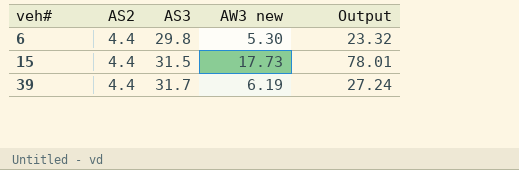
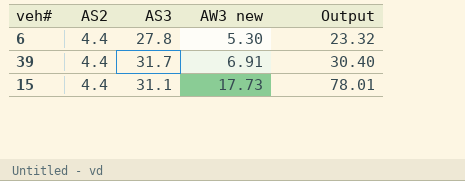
row order: veh# ascending -> AW3 new ascending
6 | AS3: 29.8 -> 27.8
39 | AW3 new: 6.19 -> 6.91
39 | Output: 27.24 -> 30.40
15 | AS3: 31.5 -> 31.1

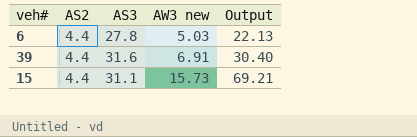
6 | AW3 new: 5.30 -> 5.03
6 | Output: 23.32 -> 22.13
39 | AS3: 31.7 -> 31.6
15 | AW3 new: 17.73 -> 15.73
15 | Output: 78.01 -> 69.21

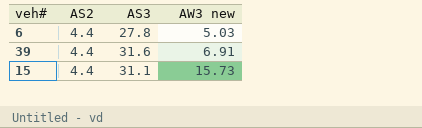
column Output | formula: [AS2] * [AW3 new] -> none

